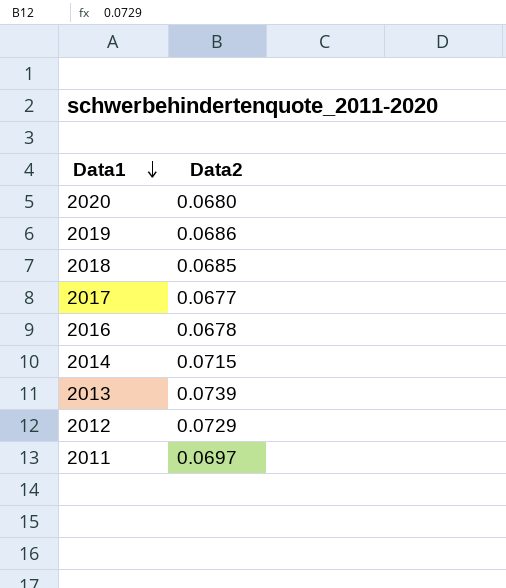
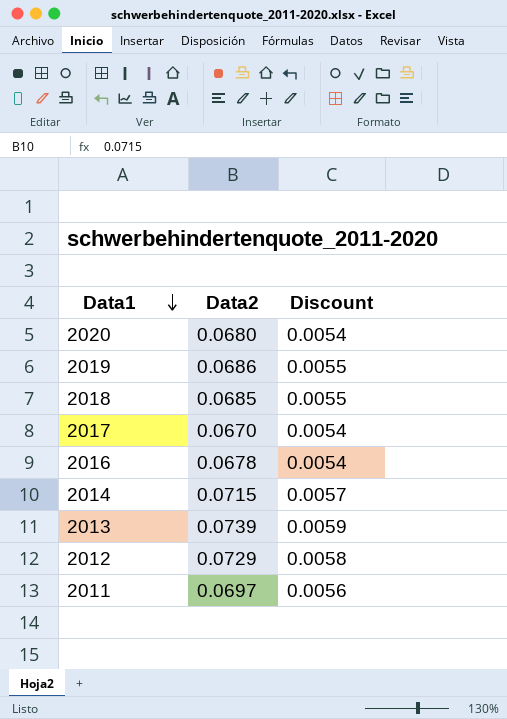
column Discount | formula: none -> [Data2] * 0.08
2017 | Data2: 0.0677 -> 0.0670

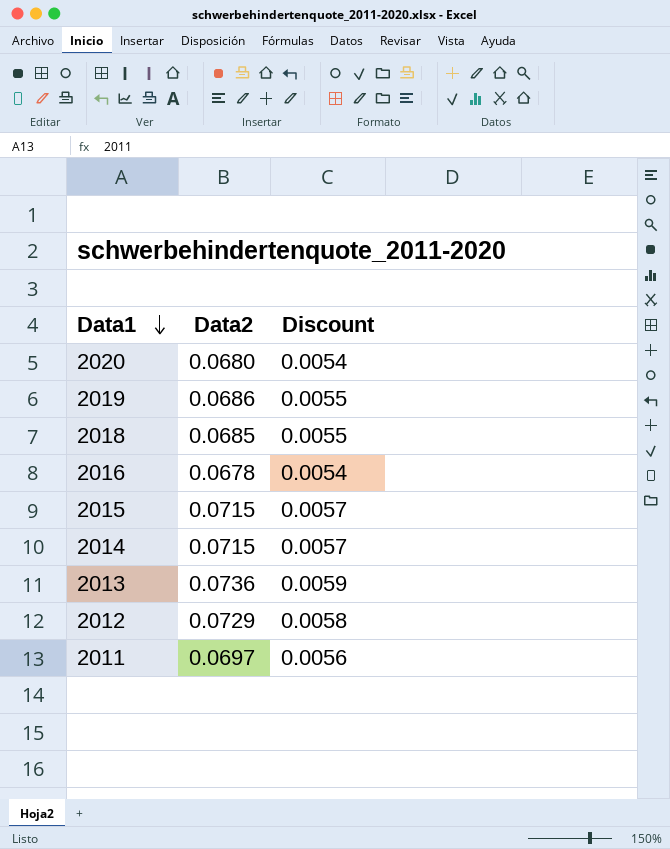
row 2017: 0.0670 | 0.0054 -> none
row 2015: none -> 0.0715 | 0.0057
2013 | Data2: 0.0739 -> 0.0736

